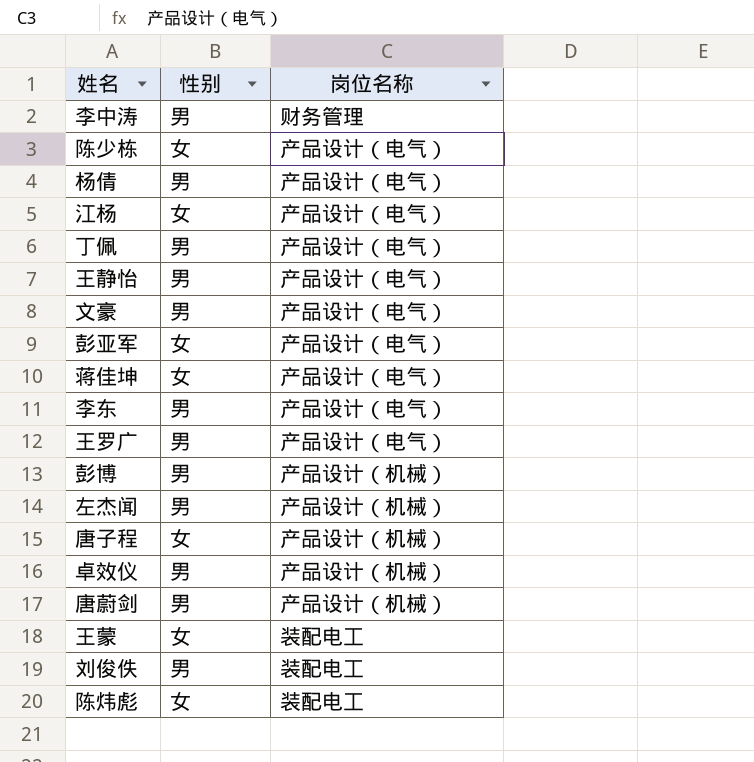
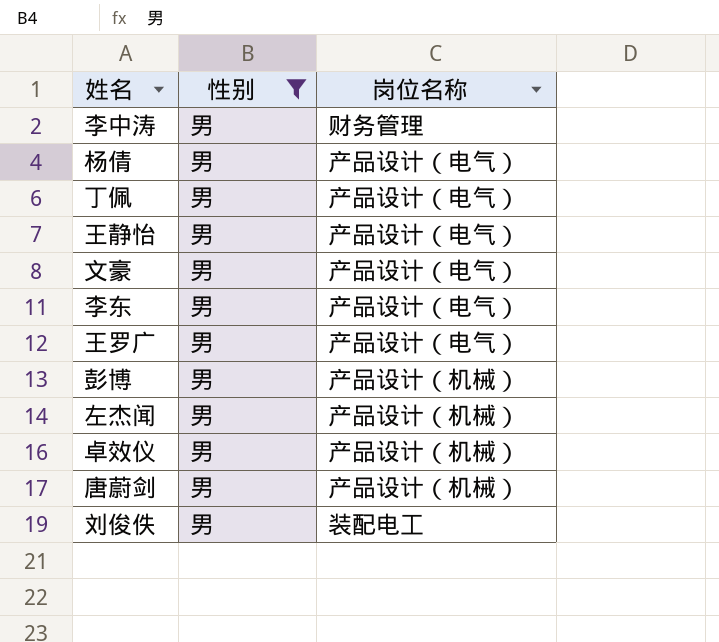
filter: none -> 性别 = 男

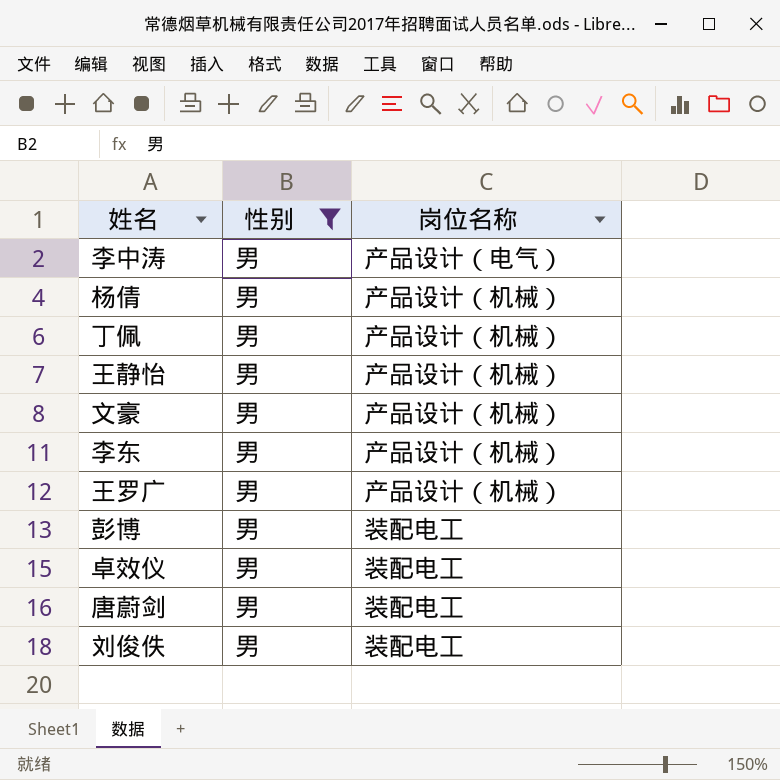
row 左杰闻: 男 | 产品设计（机械） -> none
李中涛 | 岗位名称: 财务管理 -> 产品设计（电气）
杨倩 | 岗位名称: 产品设计（电气） -> 产品设计（机械）
丁佩 | 岗位名称: 产品设计（电气） -> 产品设计（机械）
王静怡 | 岗位名称: 产品设计（电气） -> 产品设计（机械）
文豪 | 岗位名称: 产品设计（电气） -> 产品设计（机械）
李东 | 岗位名称: 产品设计（电气） -> 产品设计（机械）
王罗广 | 岗位名称: 产品设计（电气） -> 产品设计（机械）
彭博 | 岗位名称: 产品设计（机械） -> 装配电工
卓效仪 | 岗位名称: 产品设计（机械） -> 装配电工
唐蔚剑 | 岗位名称: 产品设计（机械） -> 装配电工

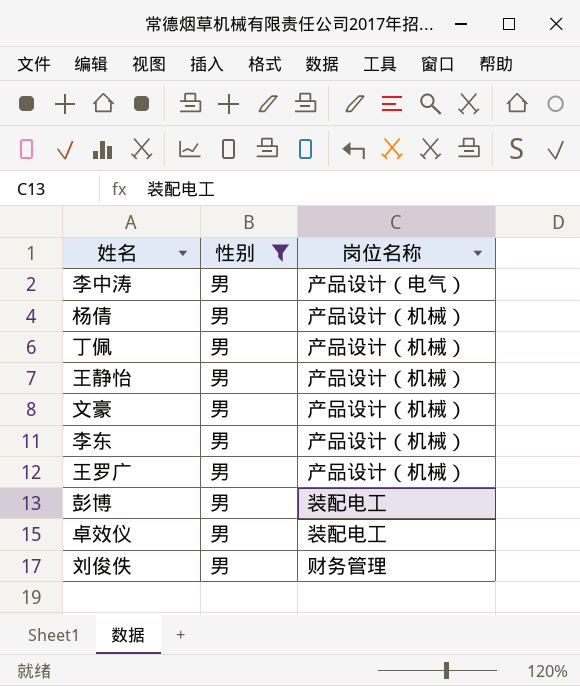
row 唐蔚剑: 男 | 装配电工 -> none
刘俊佚 | 岗位名称: 装配电工 -> 财务管理

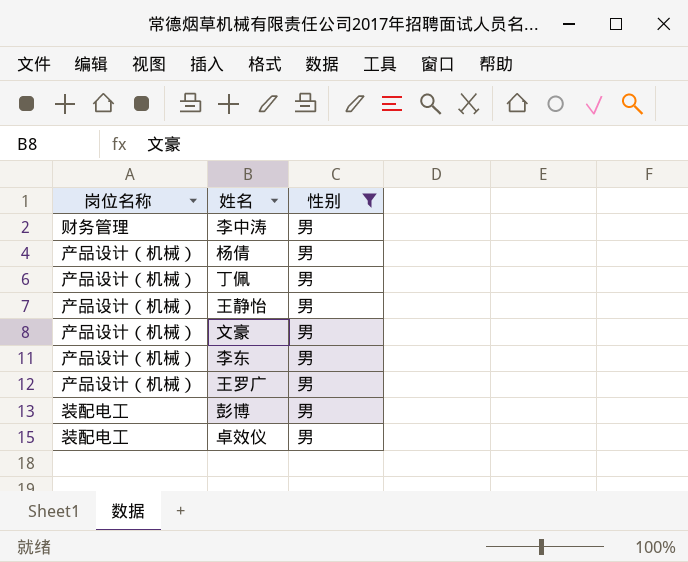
column 岗位名称 | position: 3 -> 1
row 刘俊佚: 男 | 财务管理 -> none
李中涛 | 岗位名称: 产品设计（电气） -> 财务管理

